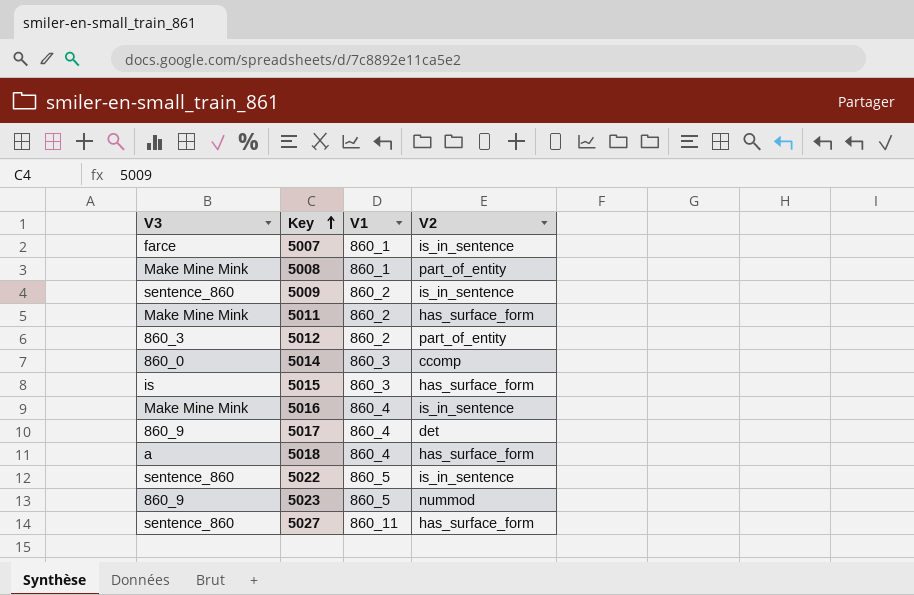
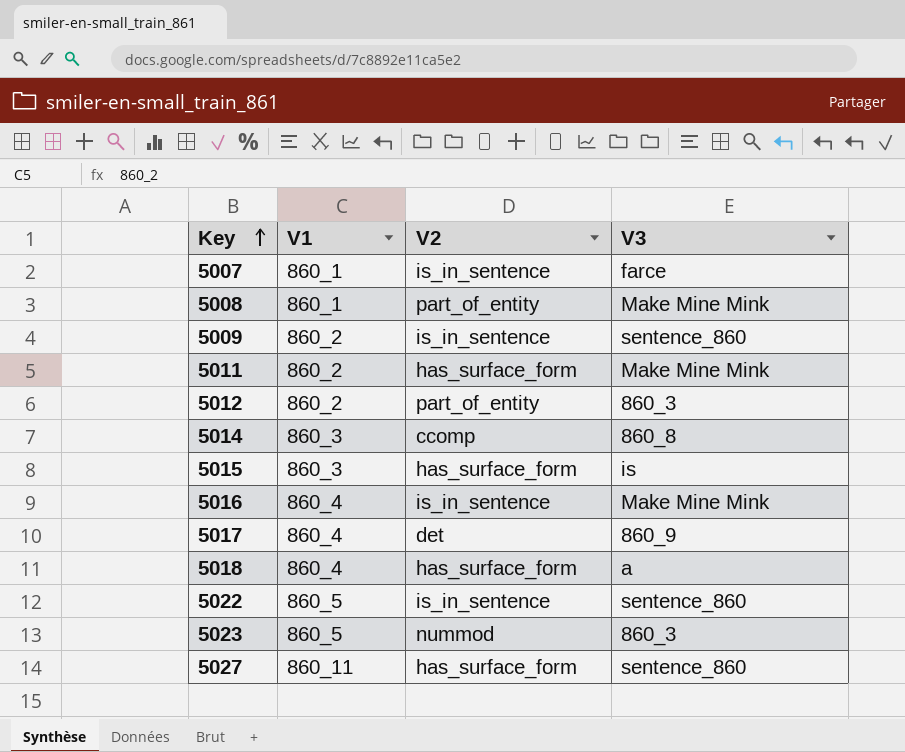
column V3 | position: 1 -> 4
5014 | V3: 860_0 -> 860_8
5023 | V3: 860_9 -> 860_3

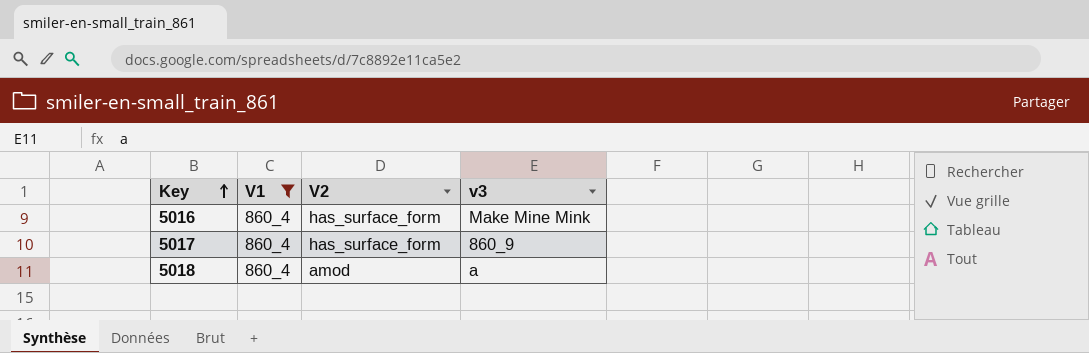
filter: none -> V1 = 860_4
column name: V3 -> v3
5016 | V2: is_in_sentence -> has_surface_form
5017 | V2: det -> has_surface_form
5018 | V2: has_surface_form -> amod

